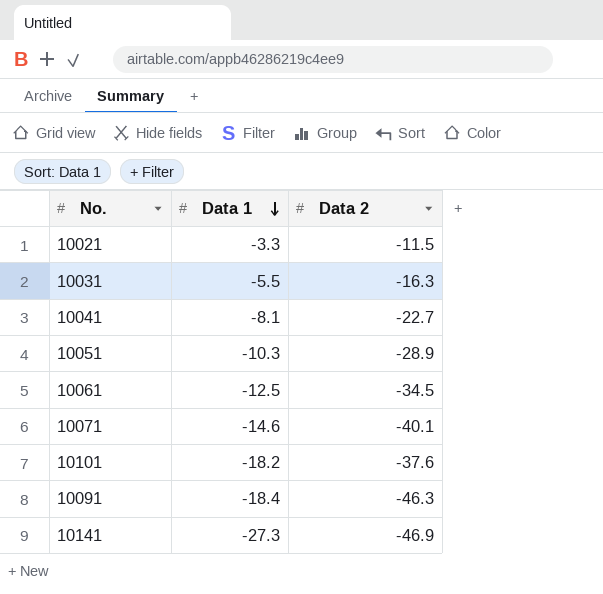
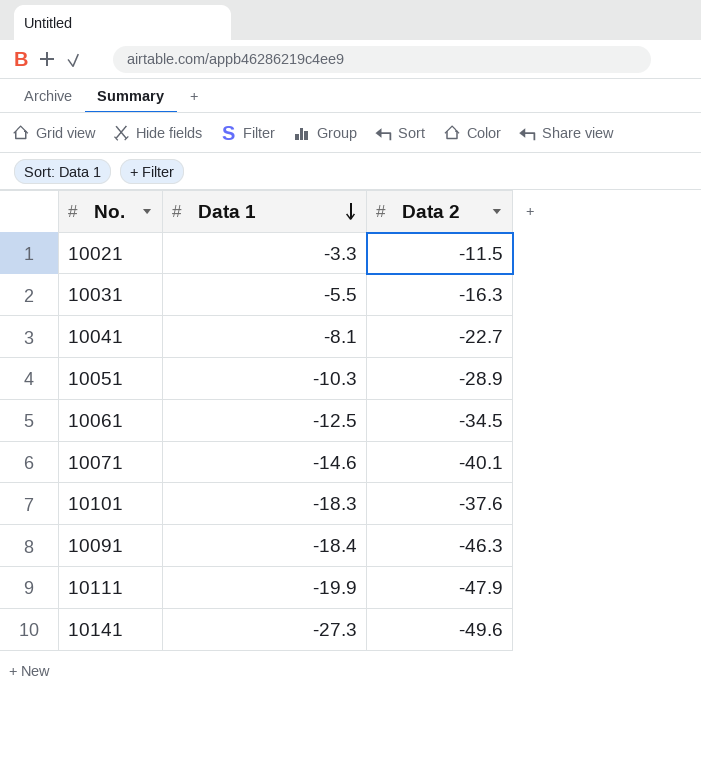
10101 | Data 1: -18.2 -> -18.3
row 10111: none -> -19.9 | -47.9
10141 | Data 2: -46.9 -> -49.6

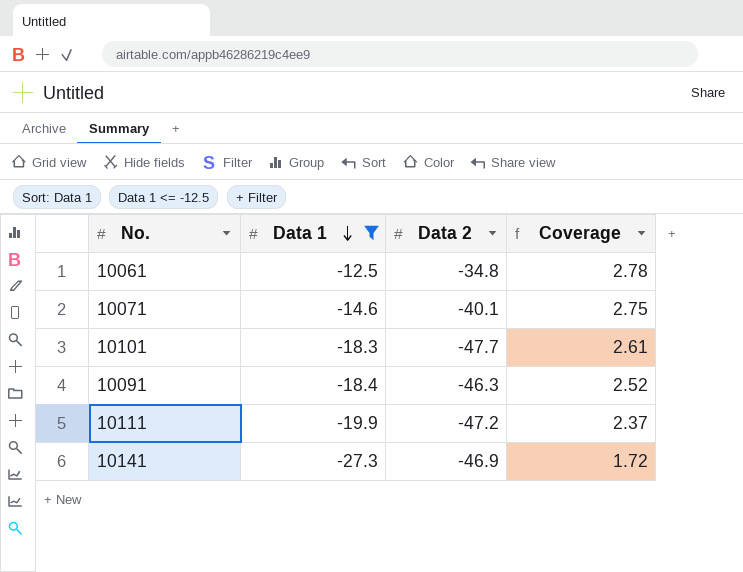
filter: none -> Data 1 <= -12.5
column Coverage | formula: none -> [Data 2] / [Data 1]
10061 | Data 2: -34.5 -> -34.8
10101 | Data 2: -37.6 -> -47.7
10111 | Data 2: -47.9 -> -47.2
10141 | Data 2: -49.6 -> -46.9

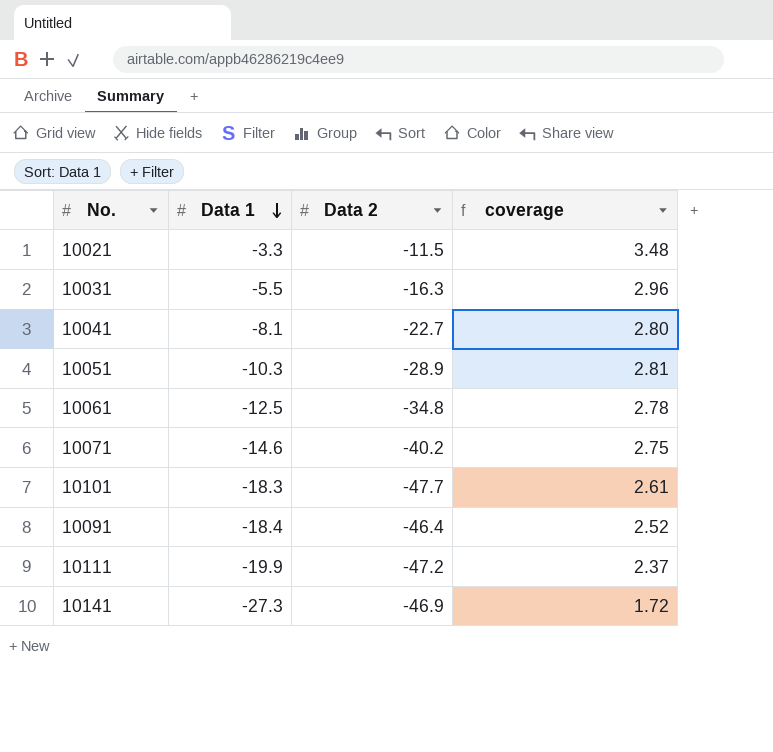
filter: Data 1 <= -12.5 -> none
column name: Coverage -> coverage
10071 | Data 2: -40.1 -> -40.2
10091 | Data 2: -46.3 -> -46.4

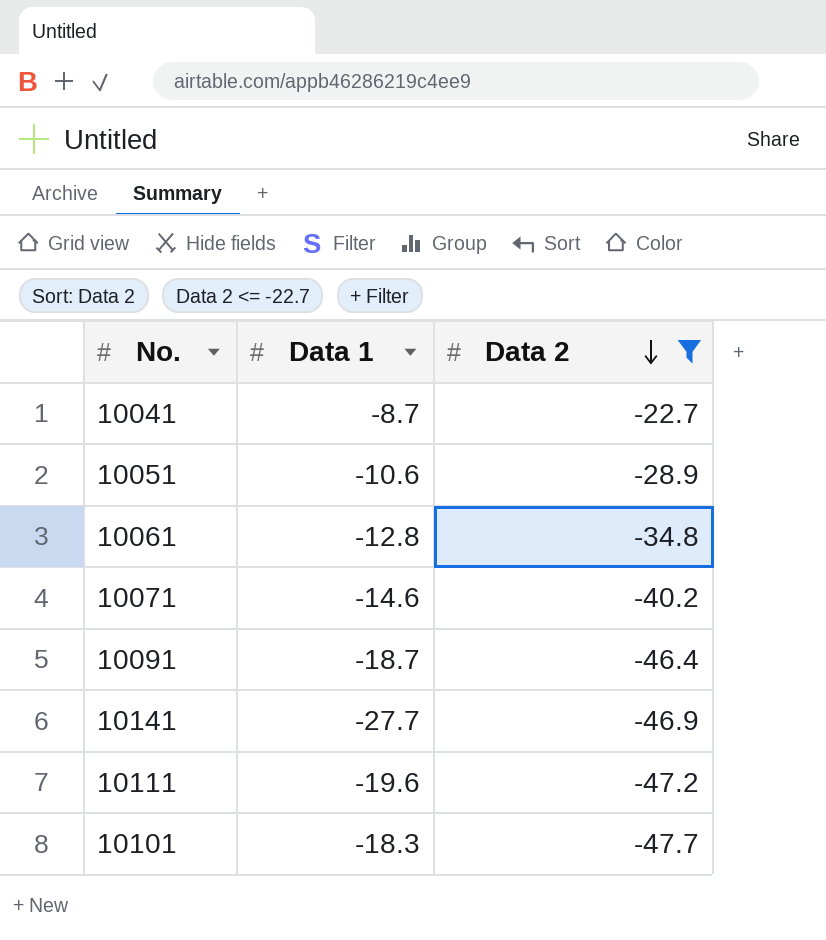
filter: none -> Data 2 <= -22.7
row order: Data 1 descending -> Data 2 descending
column coverage | formula: [Data 2] / [Data 1] -> none
10041 | Data 1: -8.1 -> -8.7
10051 | Data 1: -10.3 -> -10.6
10061 | Data 1: -12.5 -> -12.8
10091 | Data 1: -18.4 -> -18.7
10141 | Data 1: -27.3 -> -27.7
10111 | Data 1: -19.9 -> -19.6

